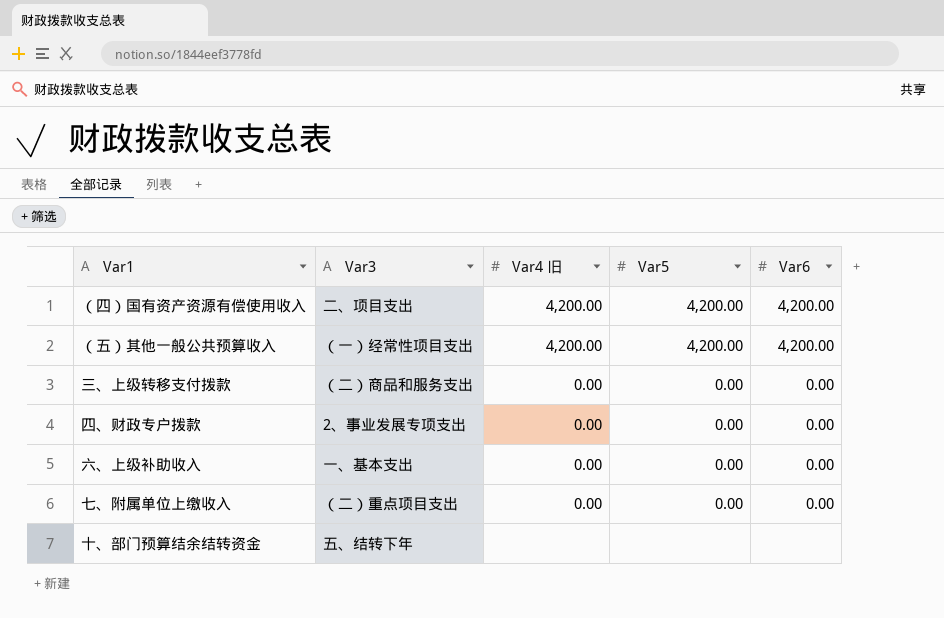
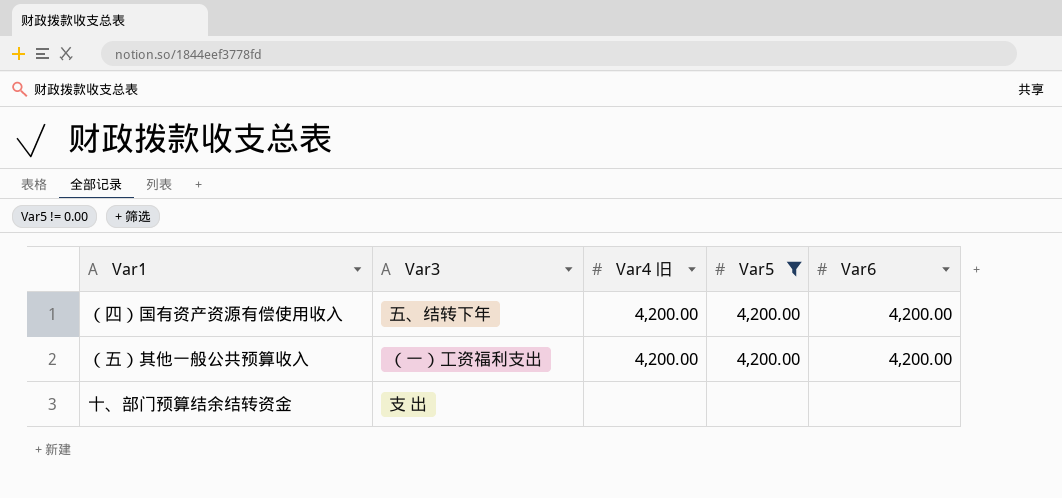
filter: none -> Var5 != 0.00
（四）国有资产资源有偿使用收入 | Var3: 二、项目支出 -> 五、结转下年
（五）其他一般公共预算收入 | Var3: （一）经常性项目支出 -> （一）工资福利支出
十、部门预算结余结转资金 | Var3: 五、结转下年 -> 支 出

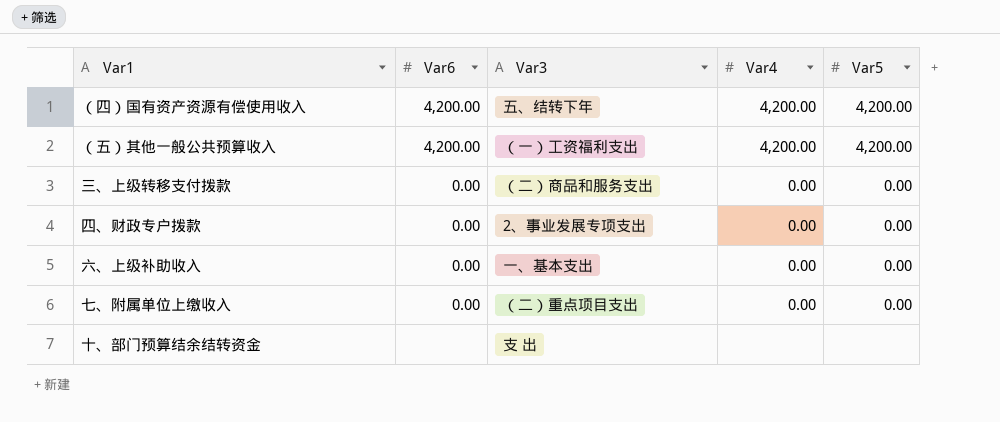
filter: Var5 != 0.00 -> none
column Var6 | position: 5 -> 2
column name: Var4 旧 -> Var4

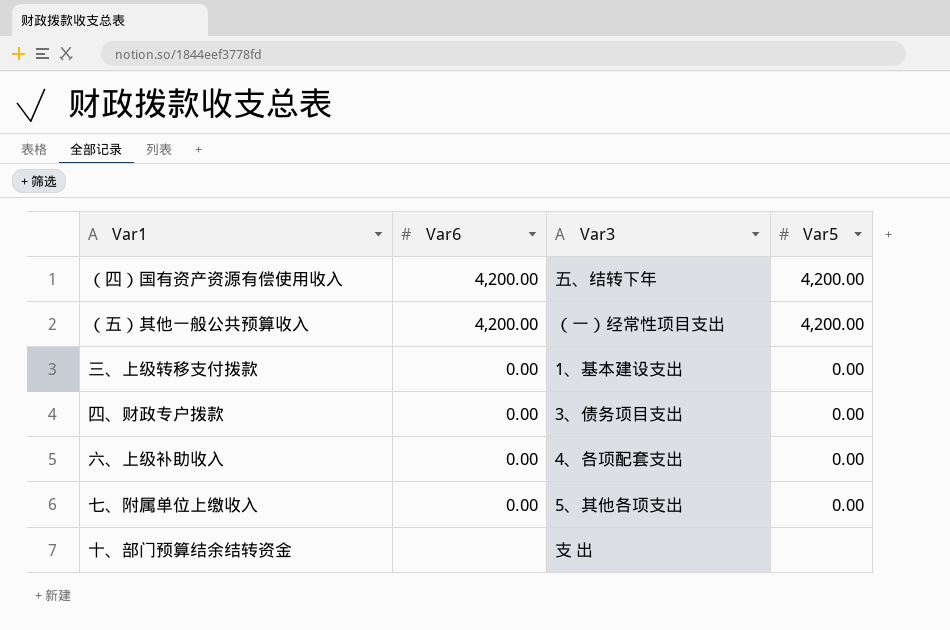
column Var4 | position: 4 -> none
（五）其他一般公共预算收入 | Var3: （一）工资福利支出 -> （一）经常性项目支出
三、上级转移支付拨款 | Var3: （二）商品和服务支出 -> 1、基本建设支出
四、财政专户拨款 | Var3: 2、事业发展专项支出 -> 3、债务项目支出
六、上级补助收入 | Var3: 一、基本支出 -> 4、各项配套支出
七、附属单位上缴收入 | Var3: （二）重点项目支出 -> 5、其他各项支出

